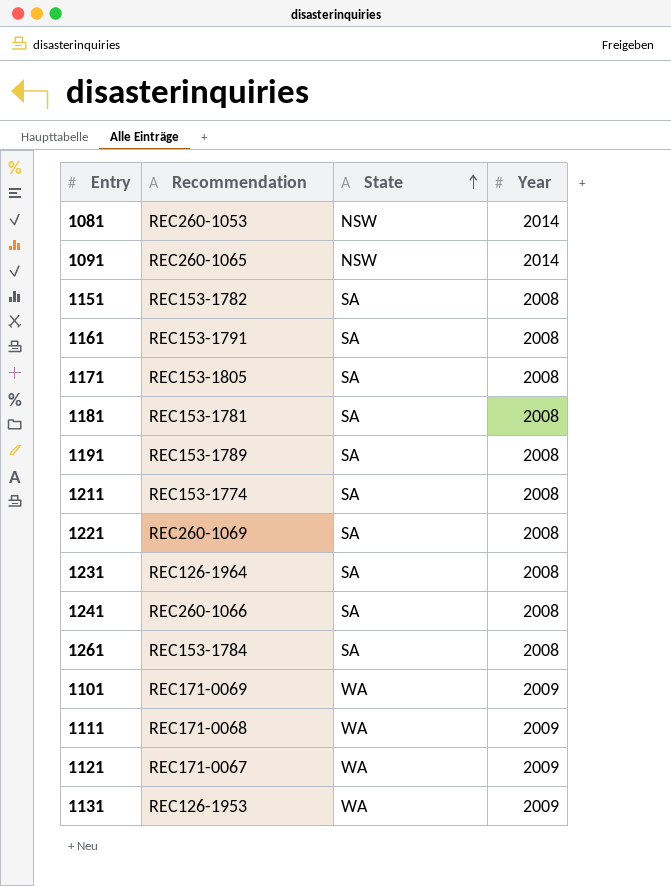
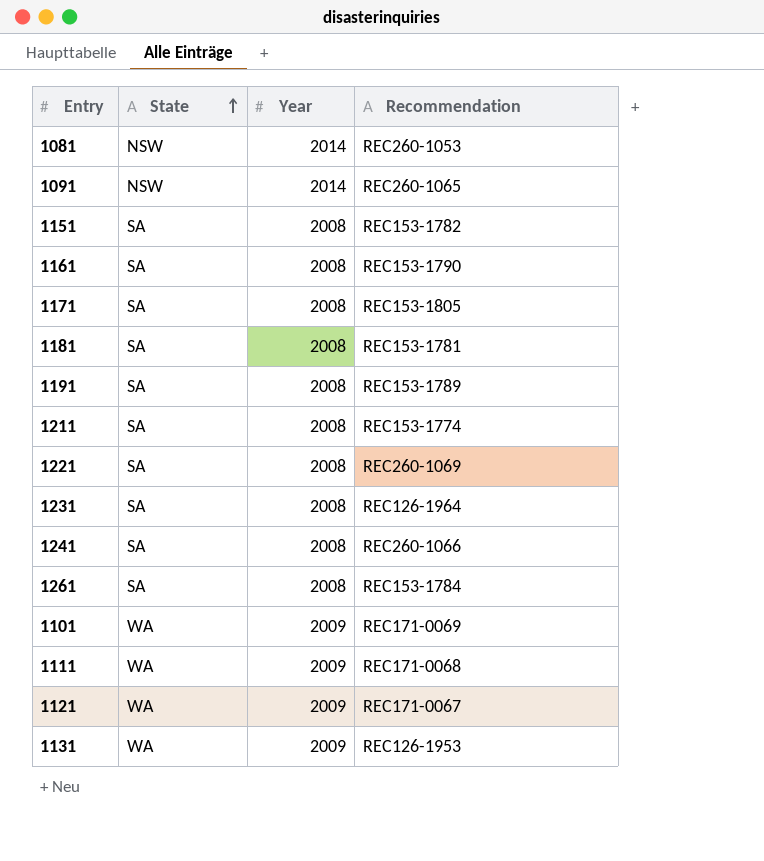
column Recommendation | position: 2 -> 4
1161 | Recommendation: REC153-1791 -> REC153-1790

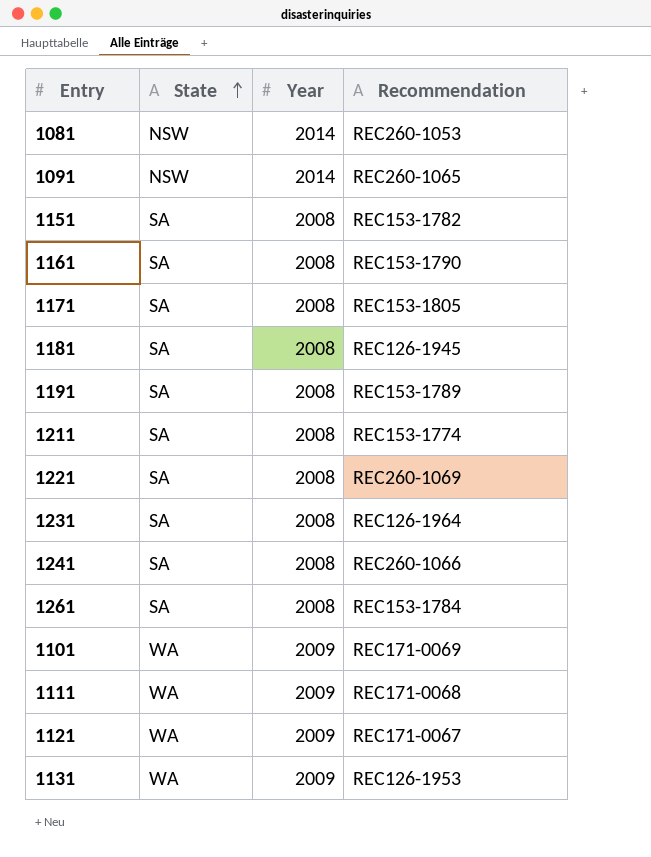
1181 | Recommendation: REC153-1781 -> REC126-1945

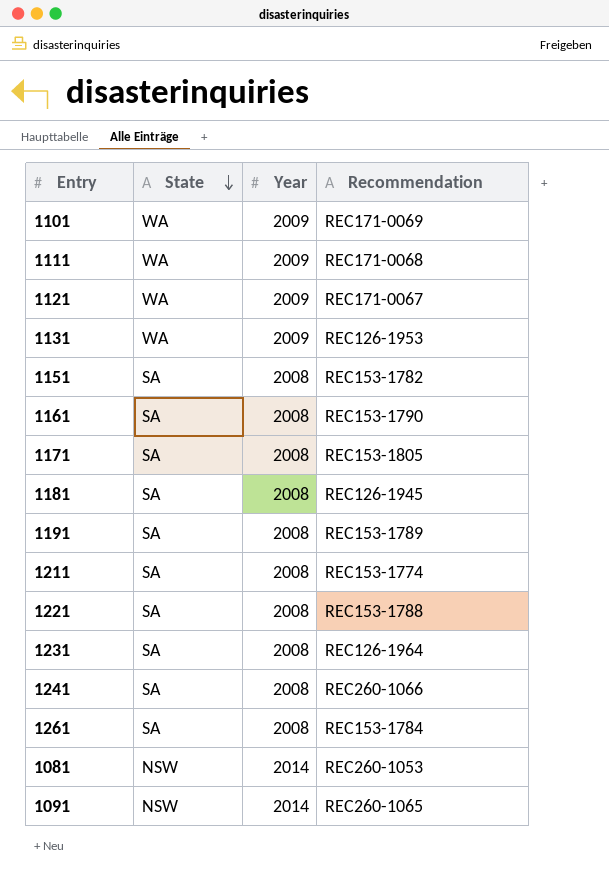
row order: State ascending -> State descending
1221 | Recommendation: REC260-1069 -> REC153-1788

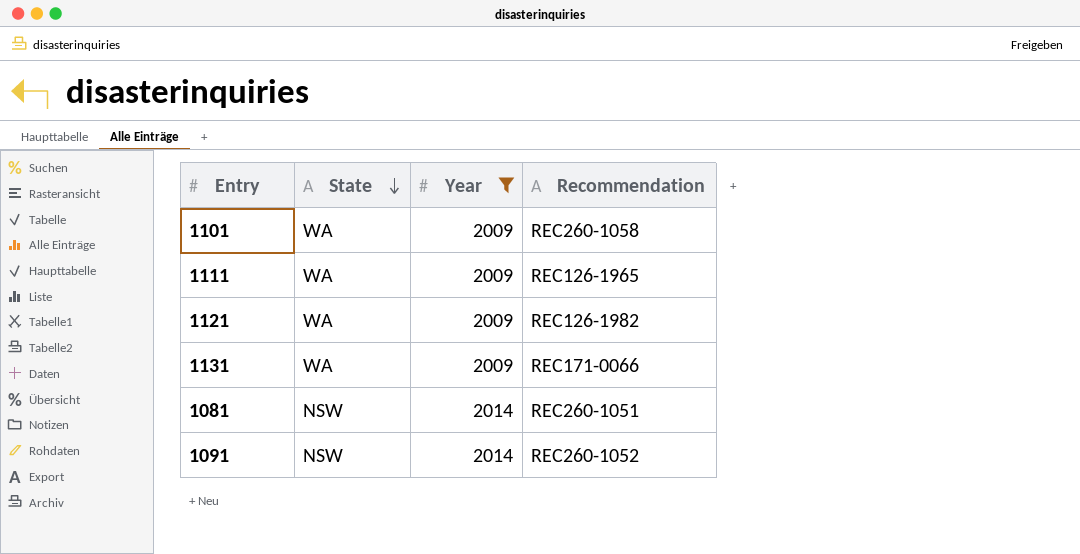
filter: none -> Year != 2008
1101 | Recommendation: REC171-0069 -> REC260-1058
1111 | Recommendation: REC171-0068 -> REC126-1965
1121 | Recommendation: REC171-0067 -> REC126-1982
1131 | Recommendation: REC126-1953 -> REC171-0066
1081 | Recommendation: REC260-1053 -> REC260-1051
1091 | Recommendation: REC260-1065 -> REC260-1052

